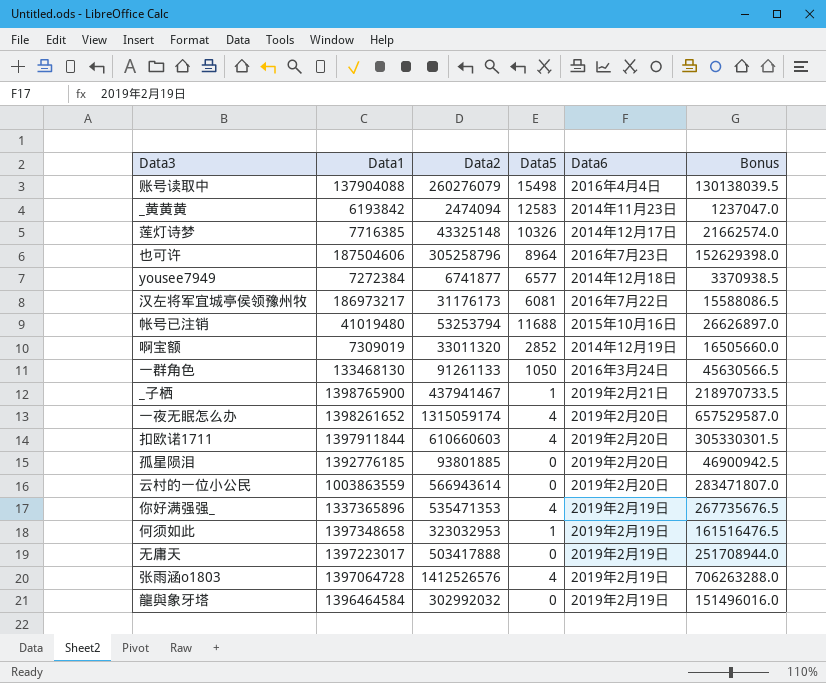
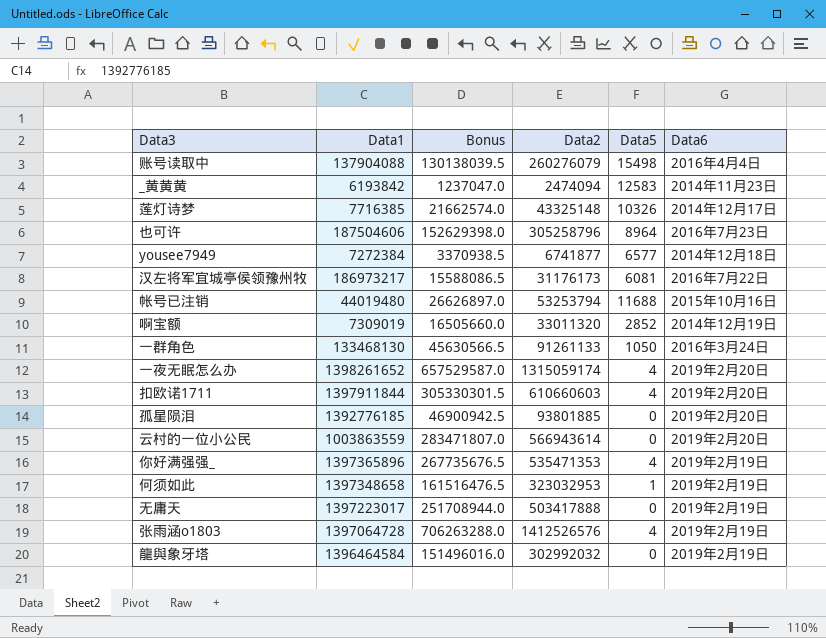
column Bonus | position: 6 -> 3
row _子栖: 1398765900 | 437941467 | 1 | 2019年2月21日 | 218970733.5 -> none
帐号已注销 | Data1: 41019480 -> 44019480
你好满强强_ | Data1: 1337365896 -> 1397365896

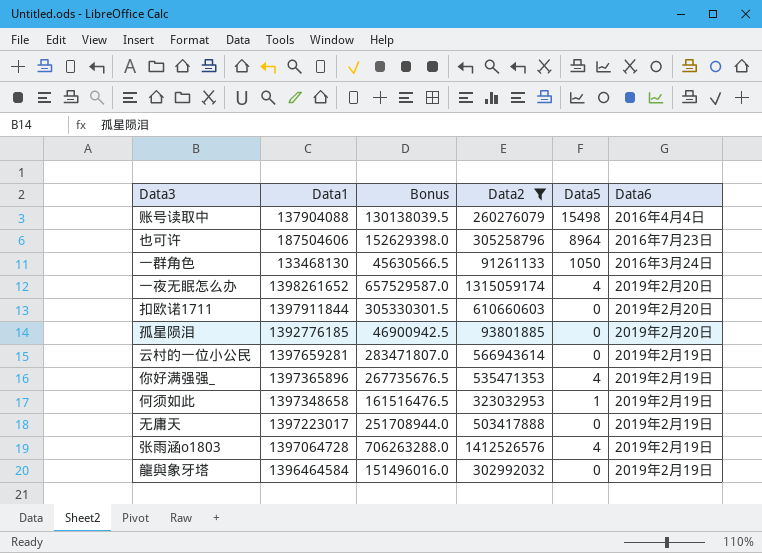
filter: none -> Data2 >= 91261133
扣欧诺1711 | Data5: 4 -> 0
云村的一位小公民 | Data1: 1003863559 -> 1397659281
云村的一位小公民 | Data6: 2019年2月20日 -> 2019年2月19日

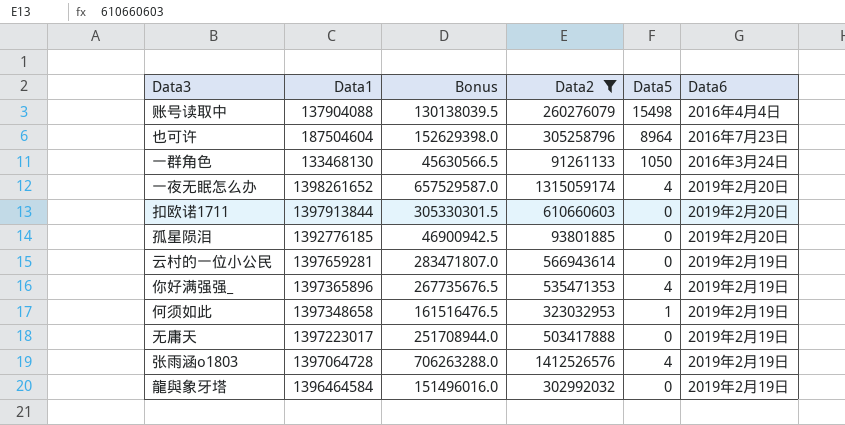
也可许 | Data1: 187504606 -> 187504604
扣欧诺1711 | Data1: 1397911844 -> 1397913844

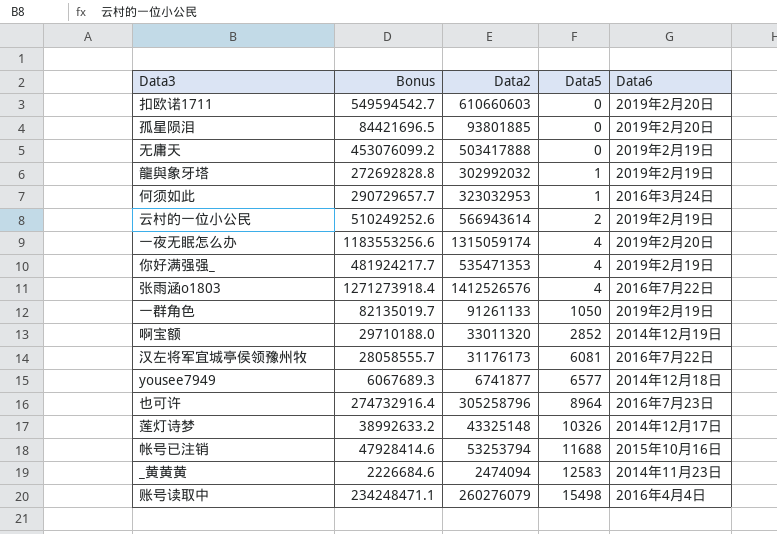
filter: Data2 >= 91261133 -> none
row order: none -> Data5 ascending
column Data1 | position: 2 -> none
column Bonus | formula: [Data2] * 0.5 -> [Data2] * 0.9
龍與象牙塔 | Data5: 0 -> 1
何须如此 | Data6: 2019年2月19日 -> 2016年3月24日
云村的一位小公民 | Data5: 0 -> 2
张雨涵o1803 | Data6: 2019年2月19日 -> 2016年7月22日
一群角色 | Data6: 2016年3月24日 -> 2019年2月19日

